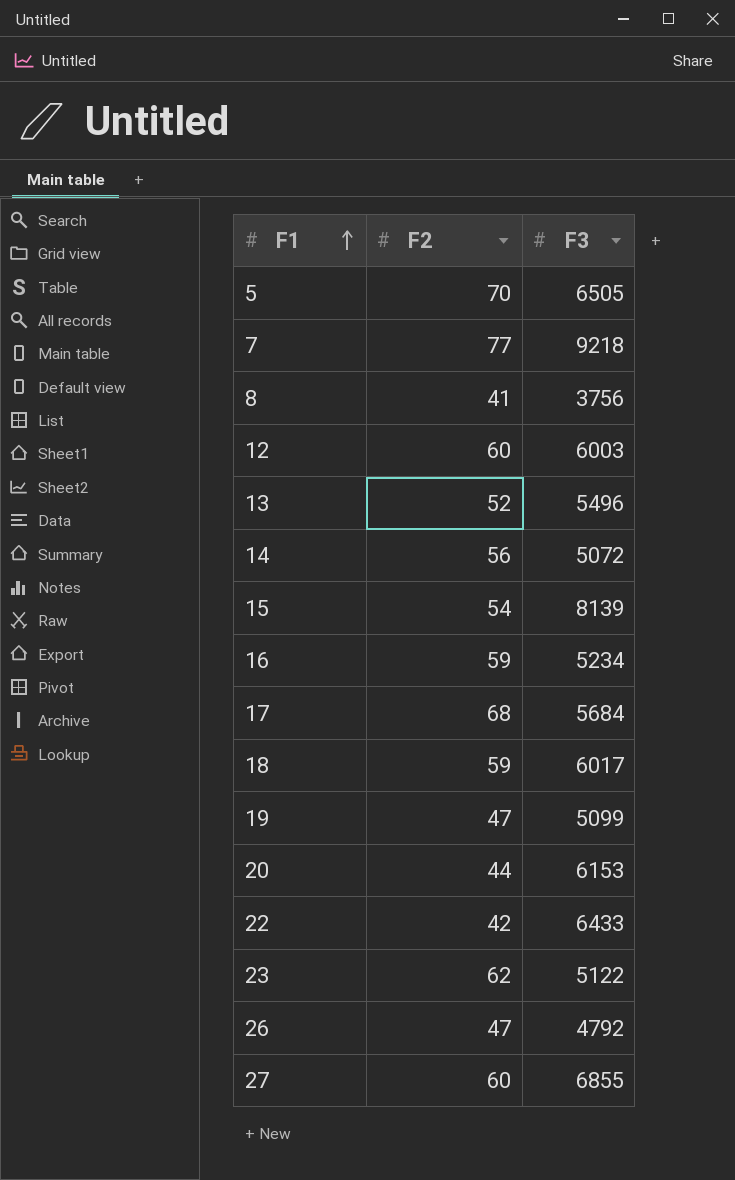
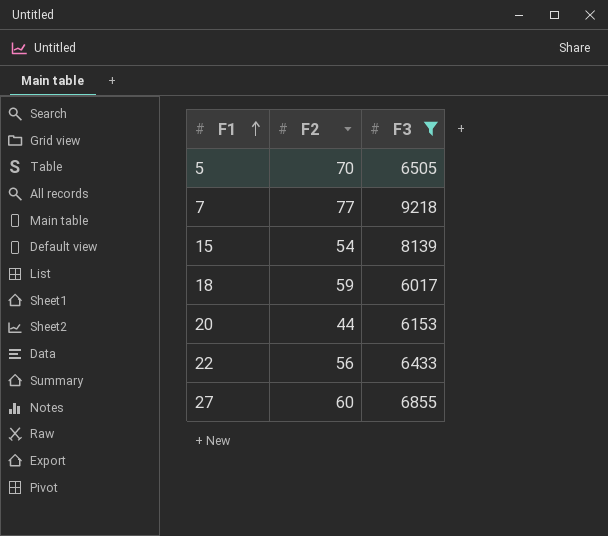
filter: none -> F3 >= 6017
22 | F2: 42 -> 56

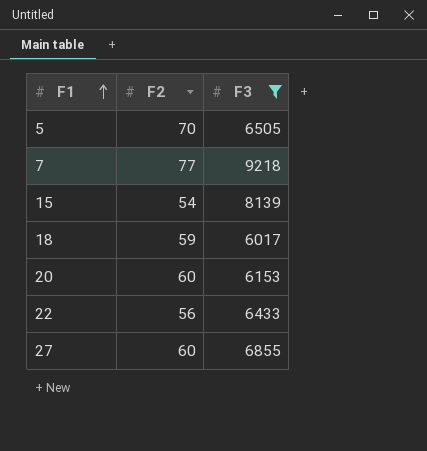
20 | F2: 44 -> 60

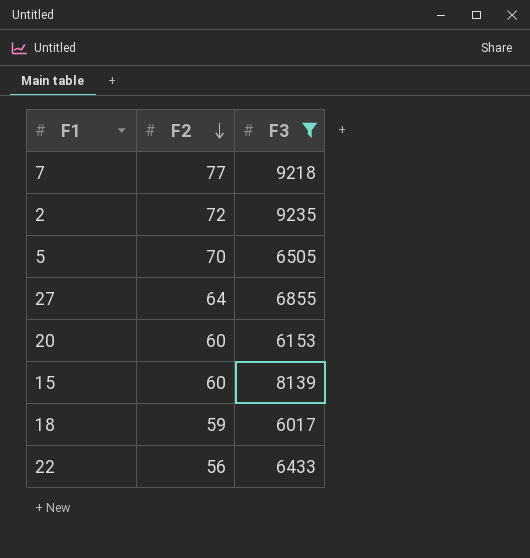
row order: F1 ascending -> F2 descending
row 2: none -> 72 | 9235
27 | F2: 60 -> 64
15 | F2: 54 -> 60

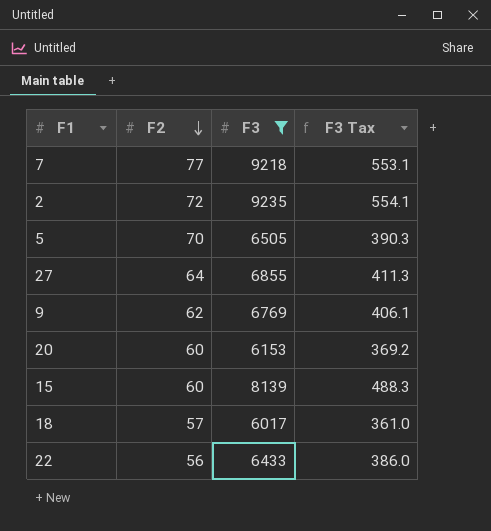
column F3 Tax | formula: none -> [F3] * 0.06
row 9: none -> 62 | 6769 | 406.1
18 | F2: 59 -> 57

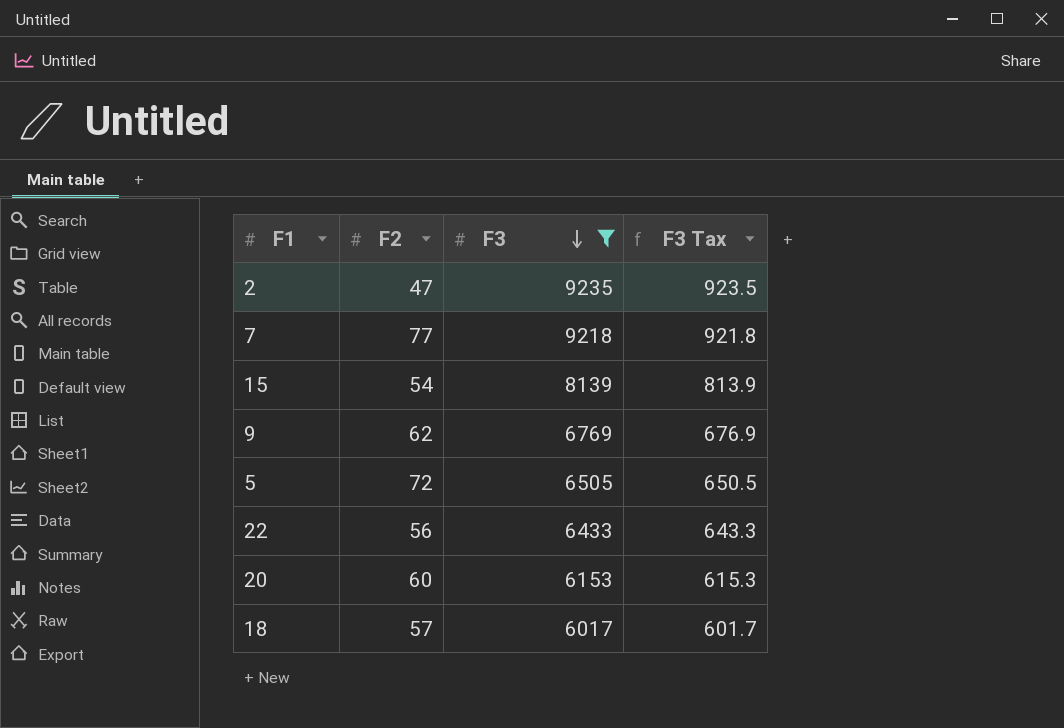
row order: F2 descending -> F3 descending
column F3 Tax | formula: [F3] * 0.06 -> [F3] * 0.1
row 27: 64 | 6855 | 411.3 -> none
2 | F2: 72 -> 47
15 | F2: 60 -> 54
5 | F2: 70 -> 72

